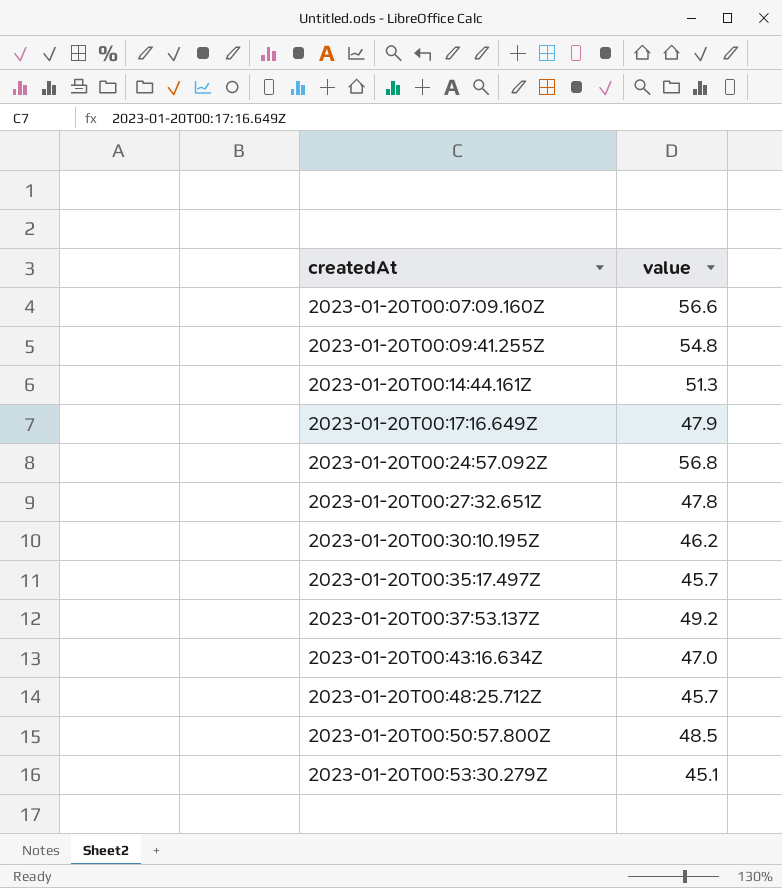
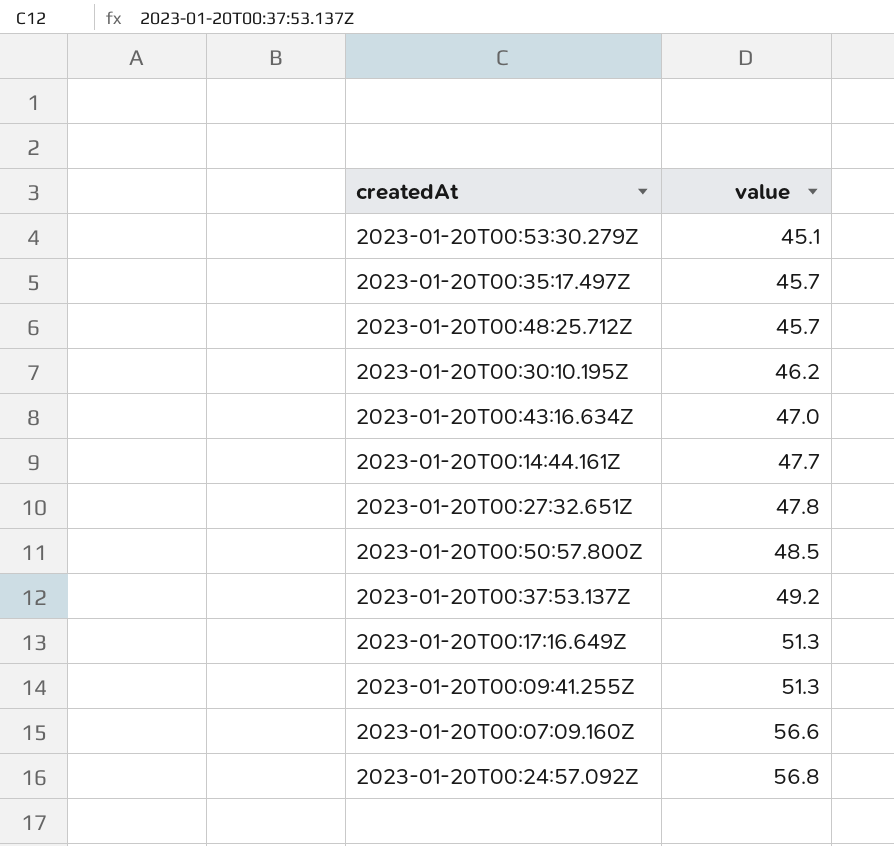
row order: createdAt ascending -> value ascending
2023-01-20T00:14:44.161Z | value: 51.3 -> 47.7
2023-01-20T00:17:16.649Z | value: 47.9 -> 51.3
2023-01-20T00:09:41.255Z | value: 54.8 -> 51.3

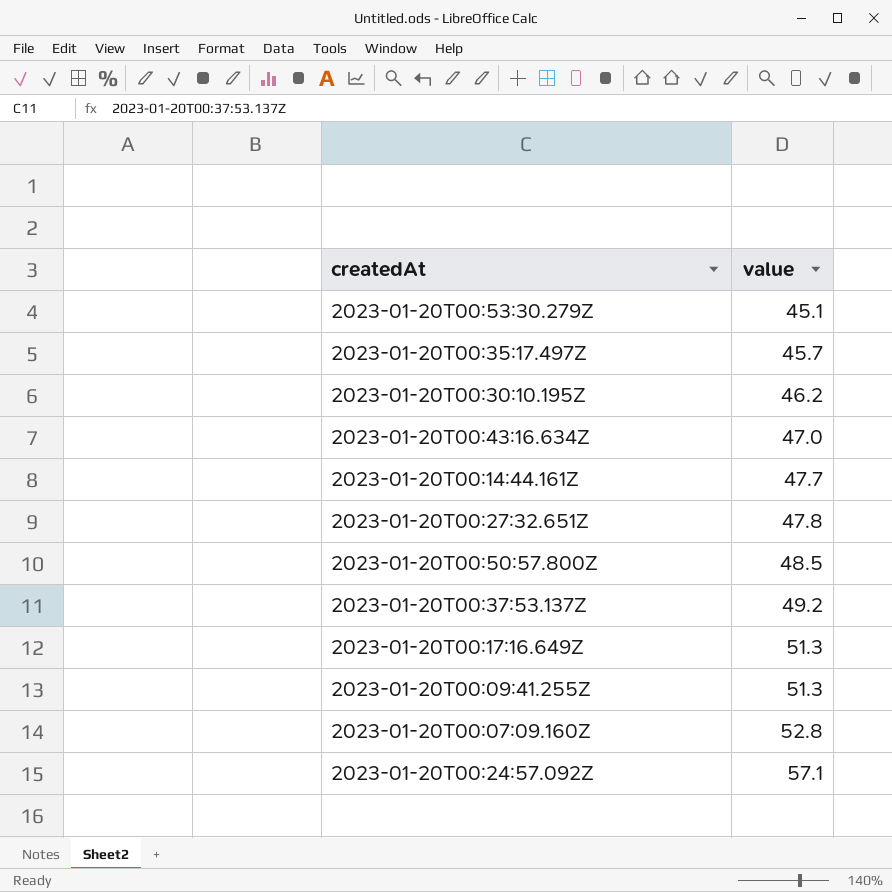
row 2023-01-20T00:48:25.712Z: 45.7 -> none
2023-01-20T00:07:09.160Z | value: 56.6 -> 52.8
2023-01-20T00:24:57.092Z | value: 56.8 -> 57.1

